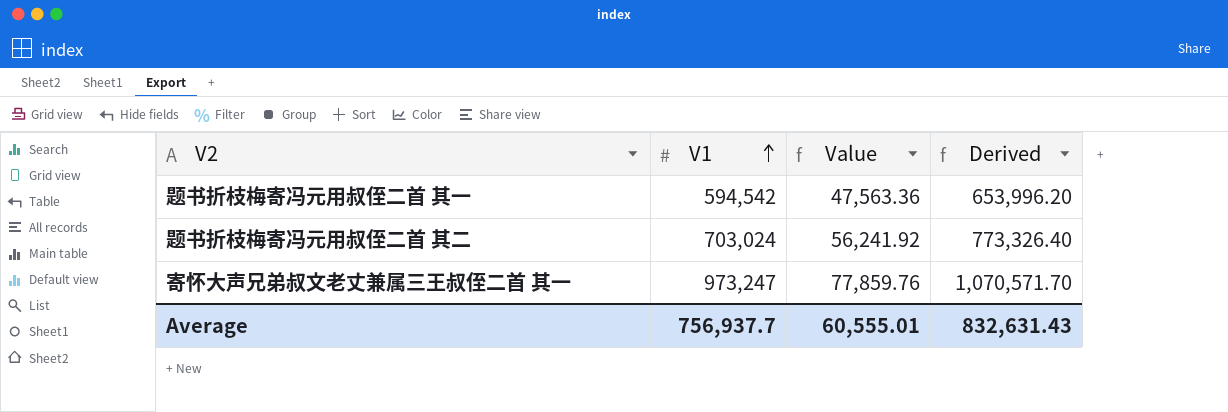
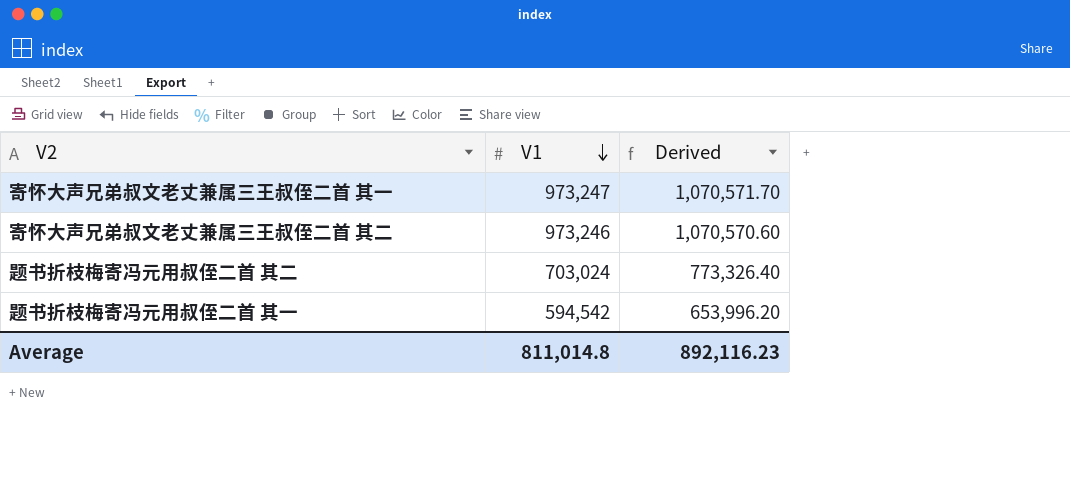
row order: V1 ascending -> V1 descending
column Value | formula: [V1] * 0.08 -> none
row 寄怀大声兄弟叔文老丈兼属三王叔侄二首 其二: none -> 973,246 | 1,070,570.60
Average | V1: 756,937.7 -> 811,014.8
Average | Derived: 832,631.43 -> 892,116.23

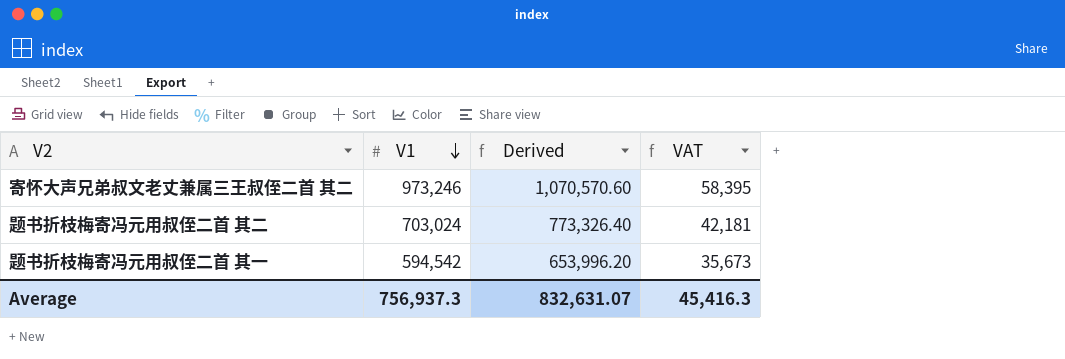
column VAT | formula: none -> [V1] * 0.06
row 寄怀大声兄弟叔文老丈兼属三王叔侄二首 其一: 973,247 | 1,070,571.70 -> none
Average | V1: 811,014.8 -> 756,937.3
Average | Derived: 892,116.23 -> 832,631.07

